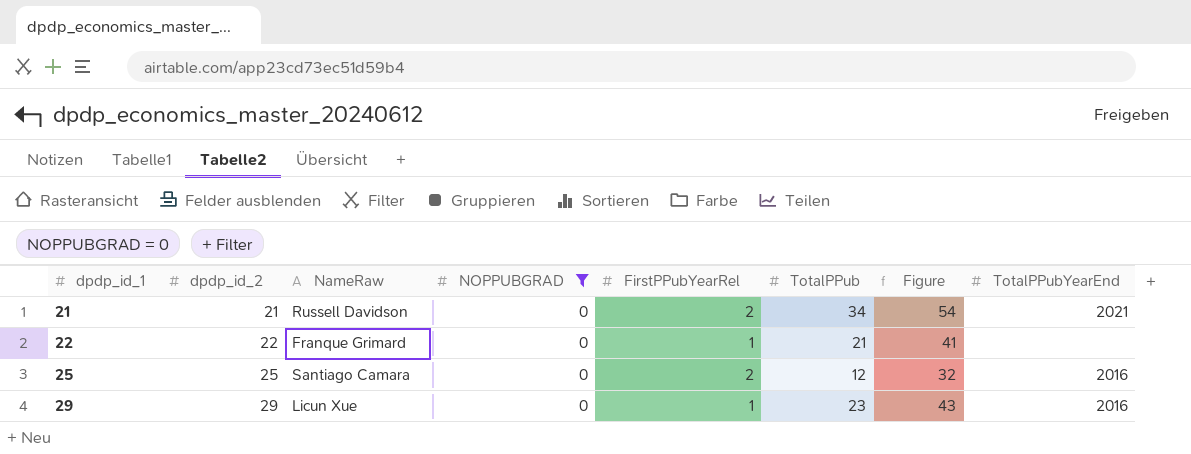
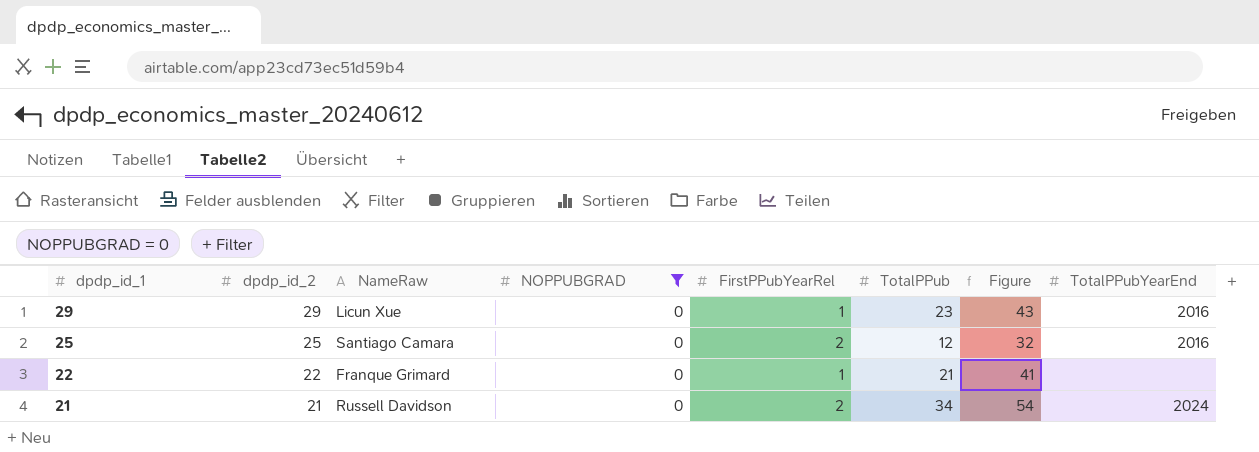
row order: dpdp_id_1 ascending -> dpdp_id_1 descending
21 | TotalPPubYearEnd: 2021 -> 2024

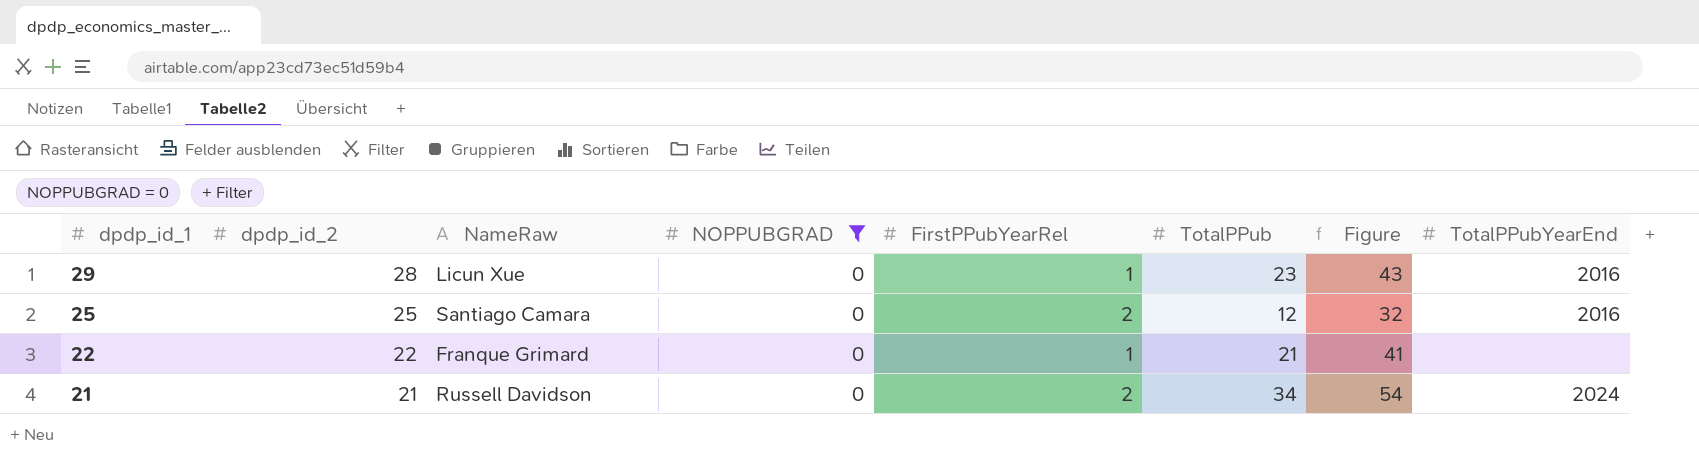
29 | dpdp_id_2: 29 -> 28

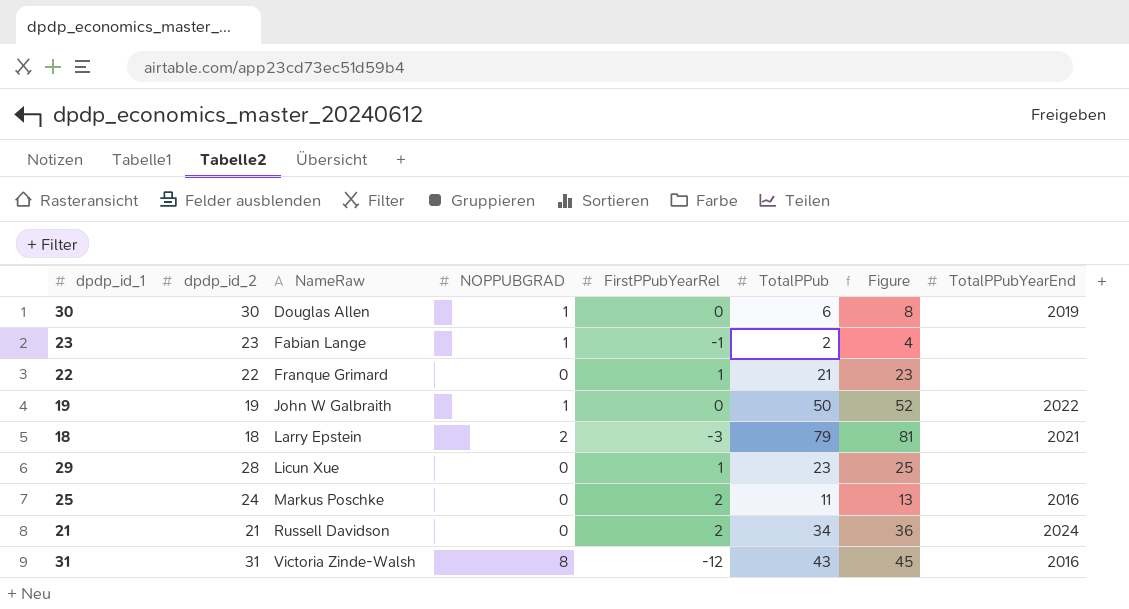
filter: NOPPUBGRAD = 0 -> none
row order: dpdp_id_1 descending -> NameRaw ascending
column Figure | formula: [TotalPPub] + 20 -> [TotalPPub] + 2
29 | TotalPPubYearEnd: 2016 -> none
25 | dpdp_id_2: 25 -> 24
25 | NameRaw: Santiago Camara -> Markus Poschke
25 | TotalPPub: 12 -> 11

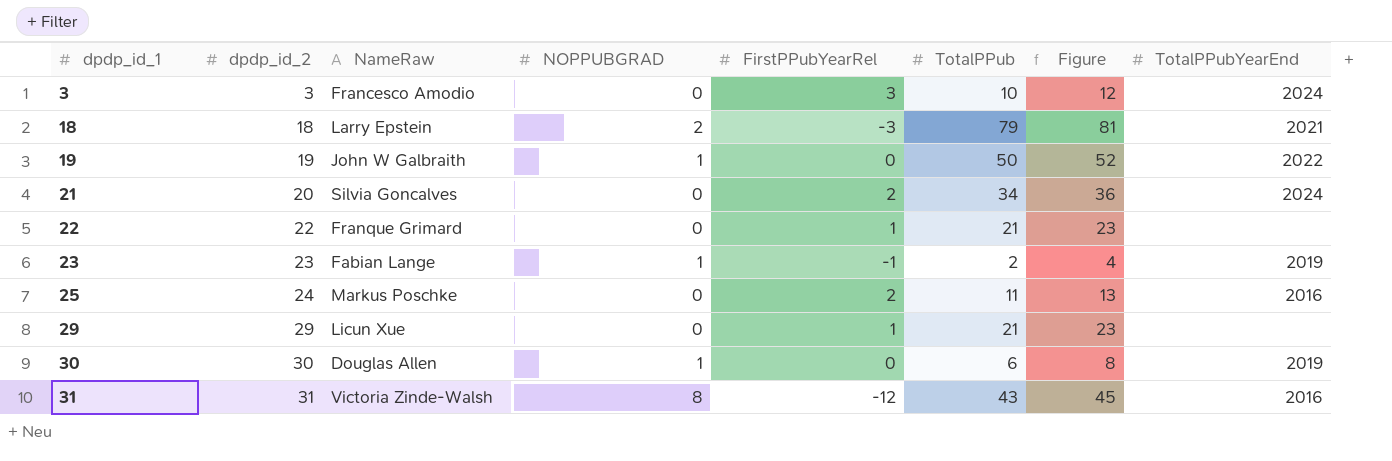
row order: NameRaw ascending -> dpdp_id_1 ascending
row 3: none -> 3 | Francesco Amodio | 0 | 3 | 10 | 12 | 2024
21 | dpdp_id_2: 21 -> 20
21 | NameRaw: Russell Davidson -> Silvia Goncalves
23 | TotalPPubYearEnd: none -> 2019
29 | dpdp_id_2: 28 -> 29
29 | TotalPPub: 23 -> 21
29 | Figure: 25 -> 23

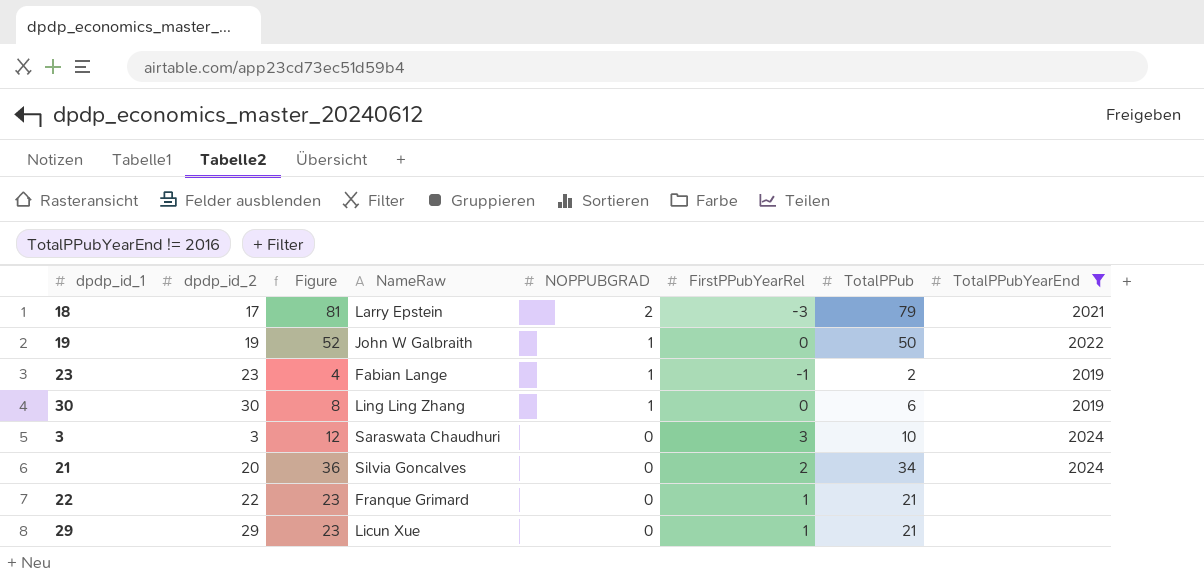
filter: none -> TotalPPubYearEnd != 2016
row order: dpdp_id_1 ascending -> NOPPUBGRAD descending
column Figure | position: 7 -> 3
18 | dpdp_id_2: 18 -> 17
30 | NameRaw: Douglas Allen -> Ling Ling Zhang
3 | NameRaw: Francesco Amodio -> Saraswata Chaudhuri

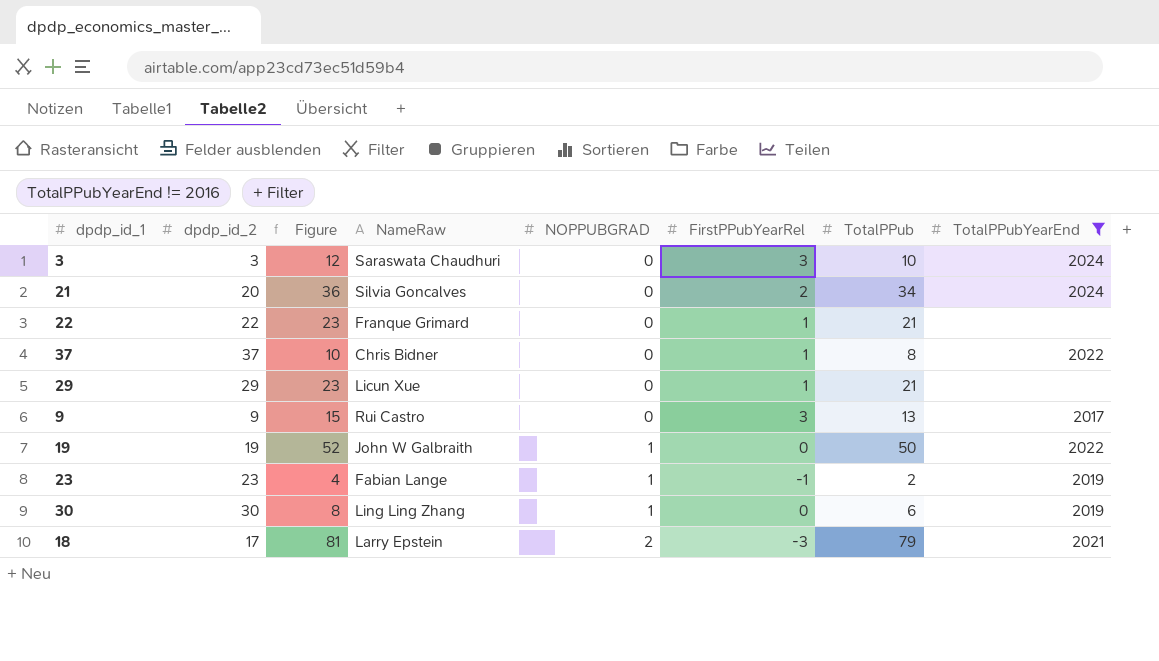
row order: NOPPUBGRAD descending -> NOPPUBGRAD ascending
row 37: none -> 37 | 10 | Chris Bidner | 0 | 1 | 8 | 2022
row 9: none -> 9 | 15 | Rui Castro | 0 | 3 | 13 | 2017

